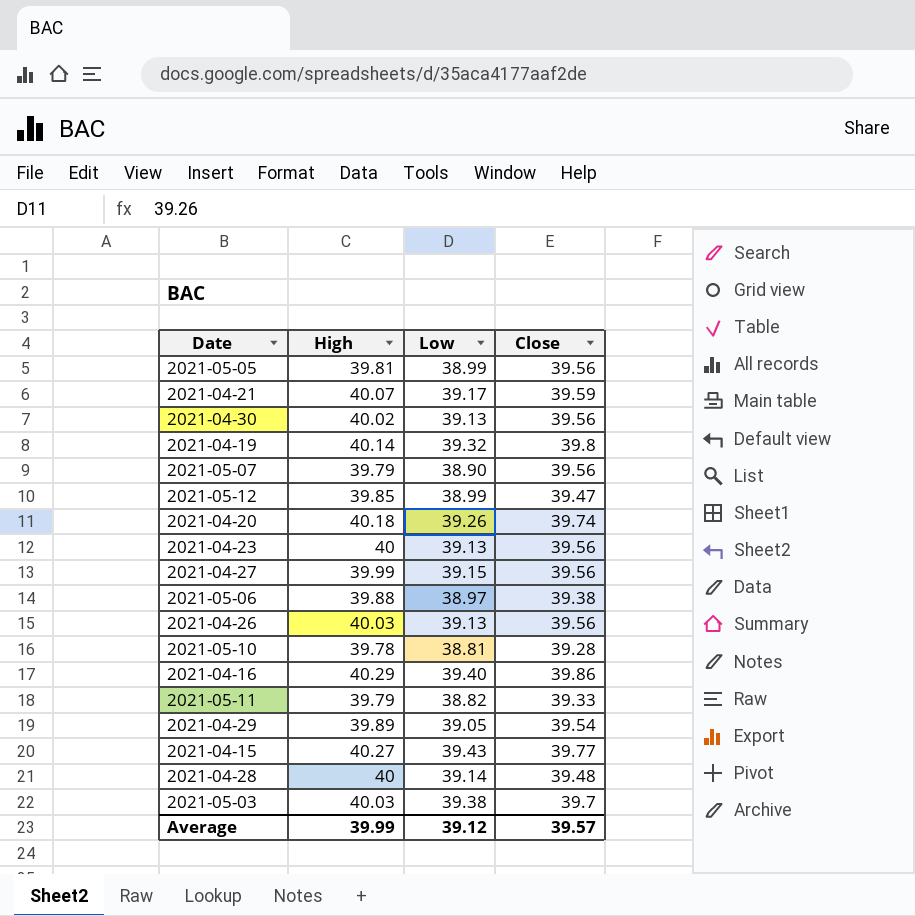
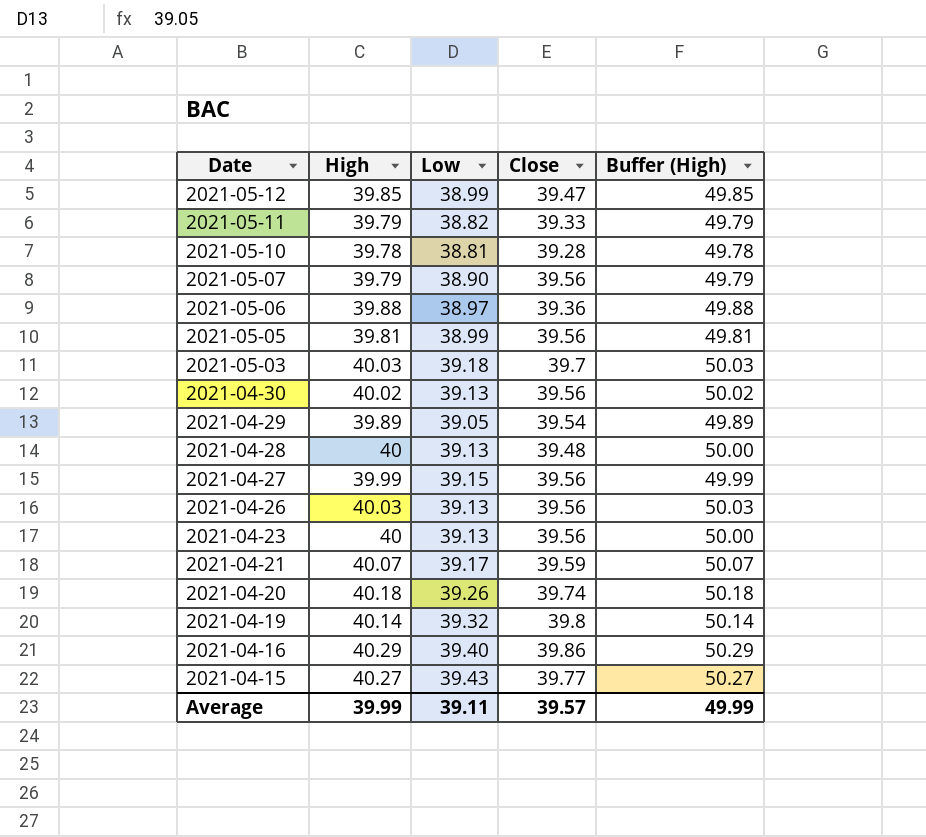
row order: none -> Date descending
column Buffer (High) | formula: none -> [High] + 10
2021-05-06 | Close: 39.38 -> 39.36
2021-05-03 | Low: 39.38 -> 39.18
2021-04-28 | Low: 39.14 -> 39.13
Average | Low: 39.12 -> 39.11

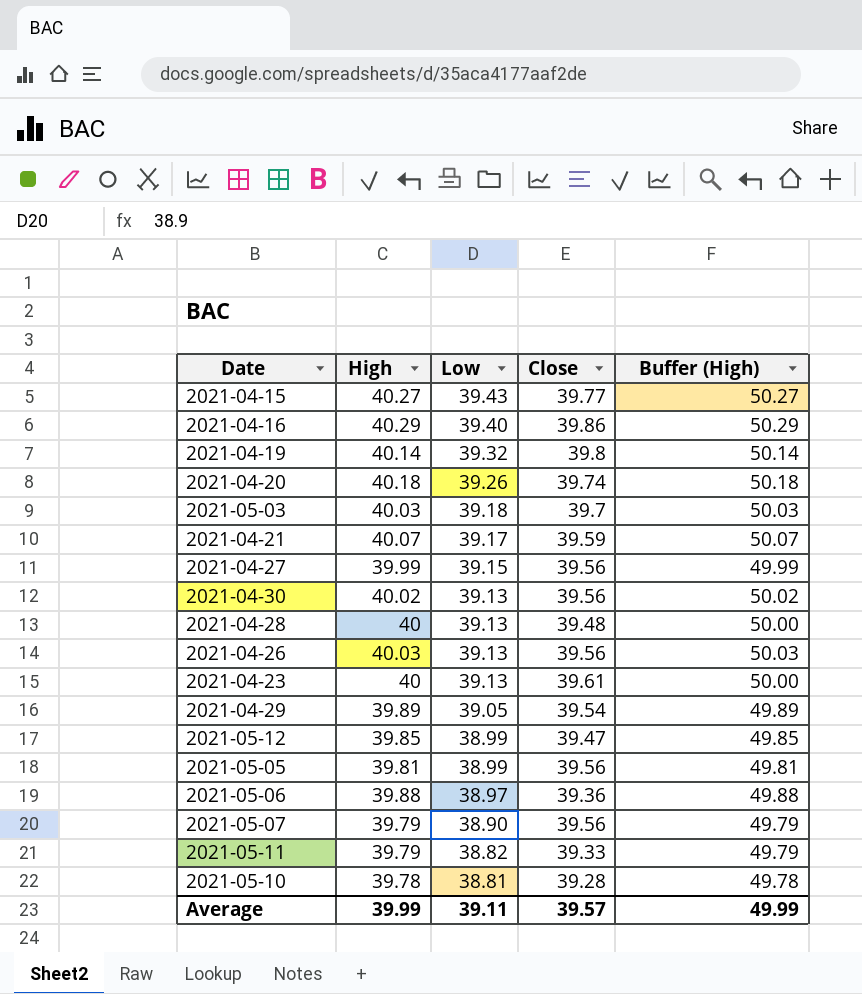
row order: Date descending -> Low descending
2021-04-23 | Close: 39.56 -> 39.61

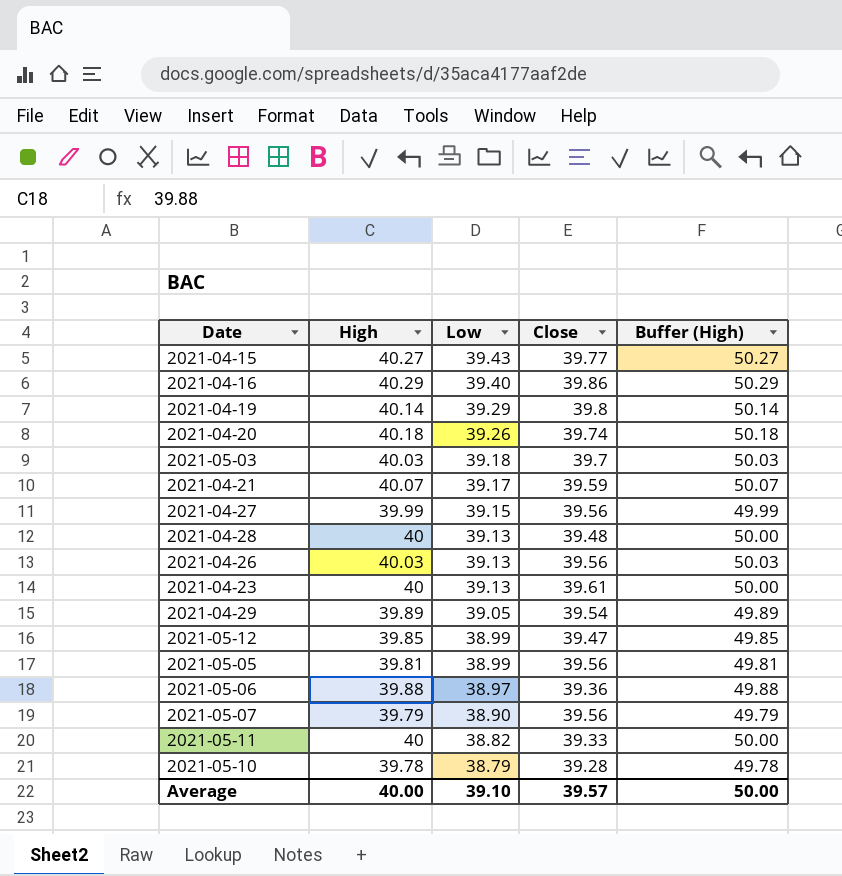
row 2021-04-30: 40.02 | 39.13 | 39.56 | 50.02 -> none
2021-04-19 | Low: 39.32 -> 39.29
2021-05-11 | High: 39.79 -> 40
2021-05-11 | Buffer (High): 49.79 -> 50.00
2021-05-10 | Low: 38.81 -> 38.79
Average | High: 39.99 -> 40.00
Average | Low: 39.11 -> 39.10
Average | Buffer (High): 49.99 -> 50.00

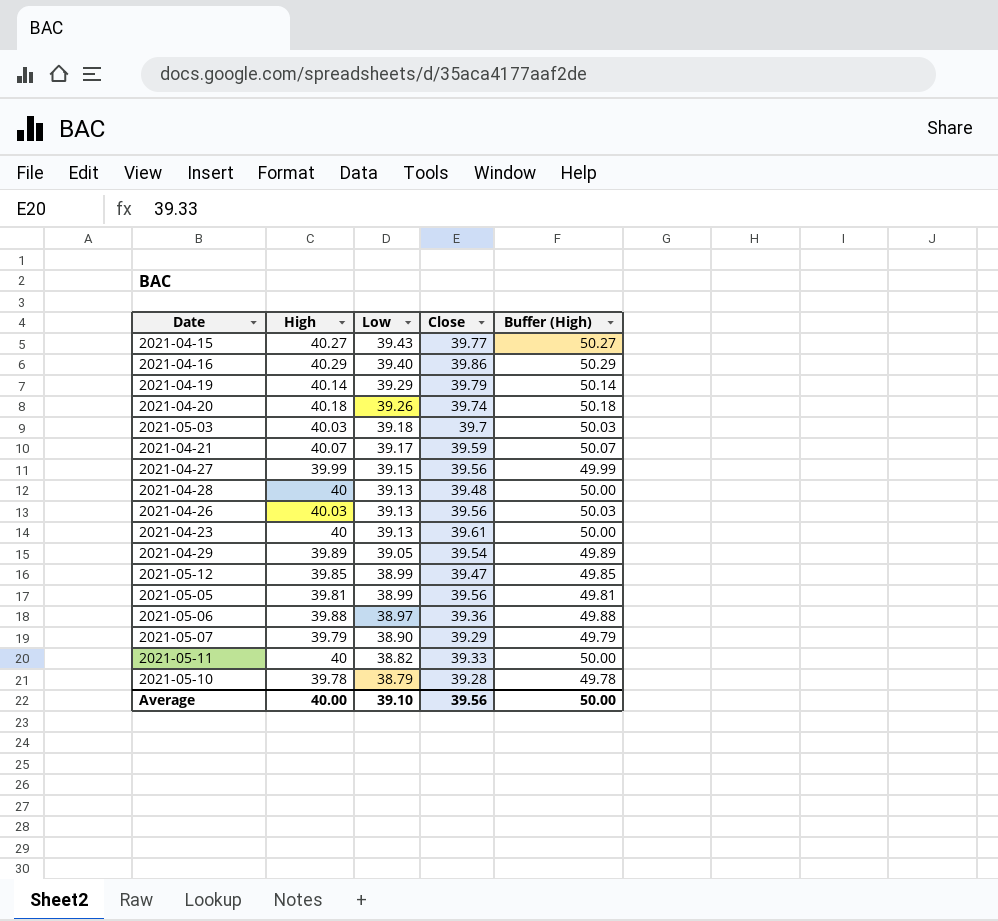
2021-04-19 | Close: 39.8 -> 39.79
2021-05-07 | Close: 39.56 -> 39.29
Average | Close: 39.57 -> 39.56

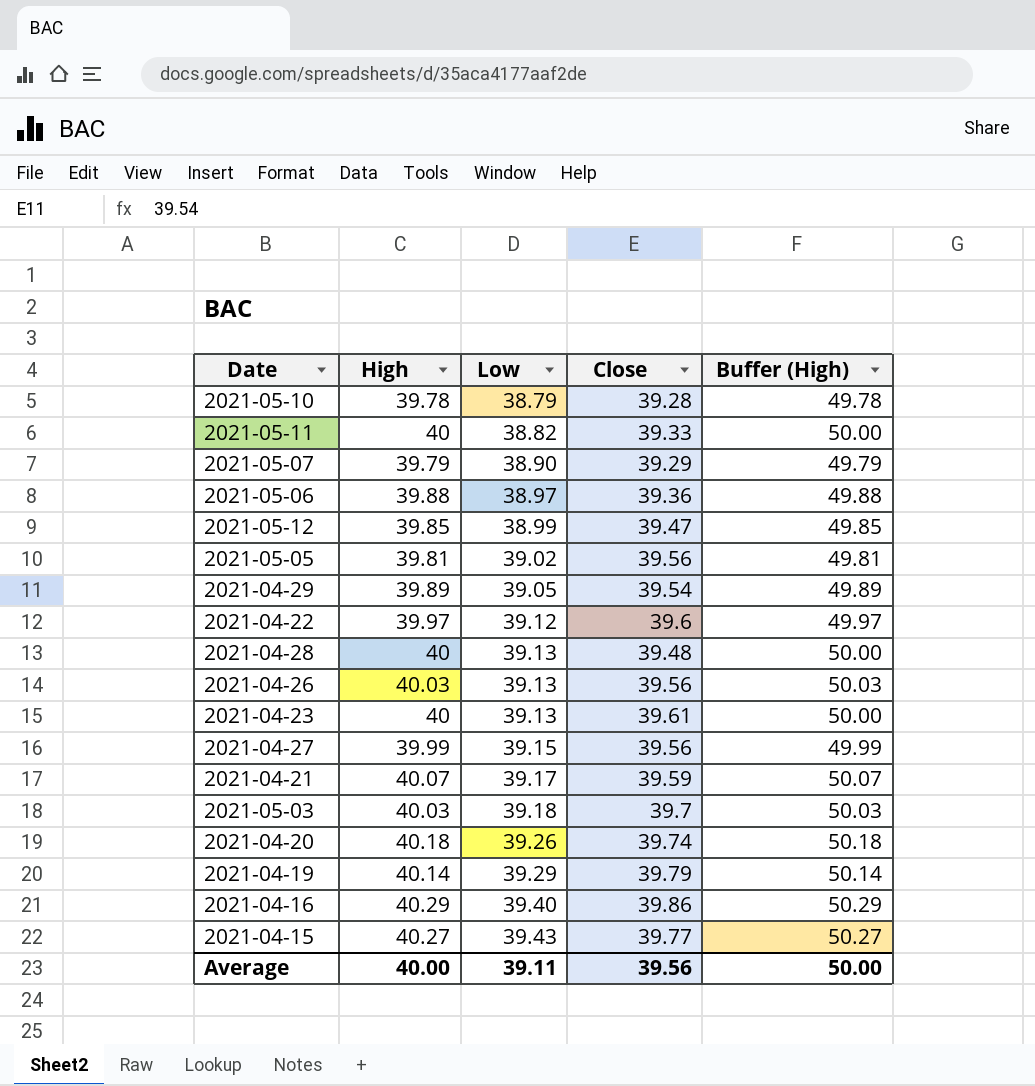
row order: Low descending -> Low ascending
2021-05-05 | Low: 38.99 -> 39.02
row 2021-04-22: none -> 39.97 | 39.12 | 39.6 | 49.97
Average | Low: 39.10 -> 39.11

